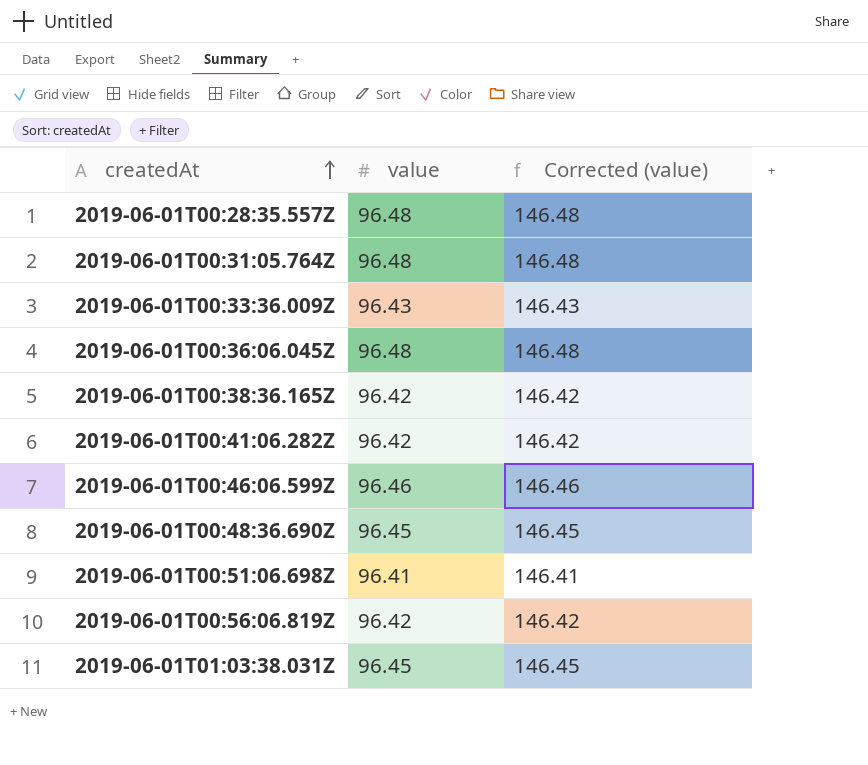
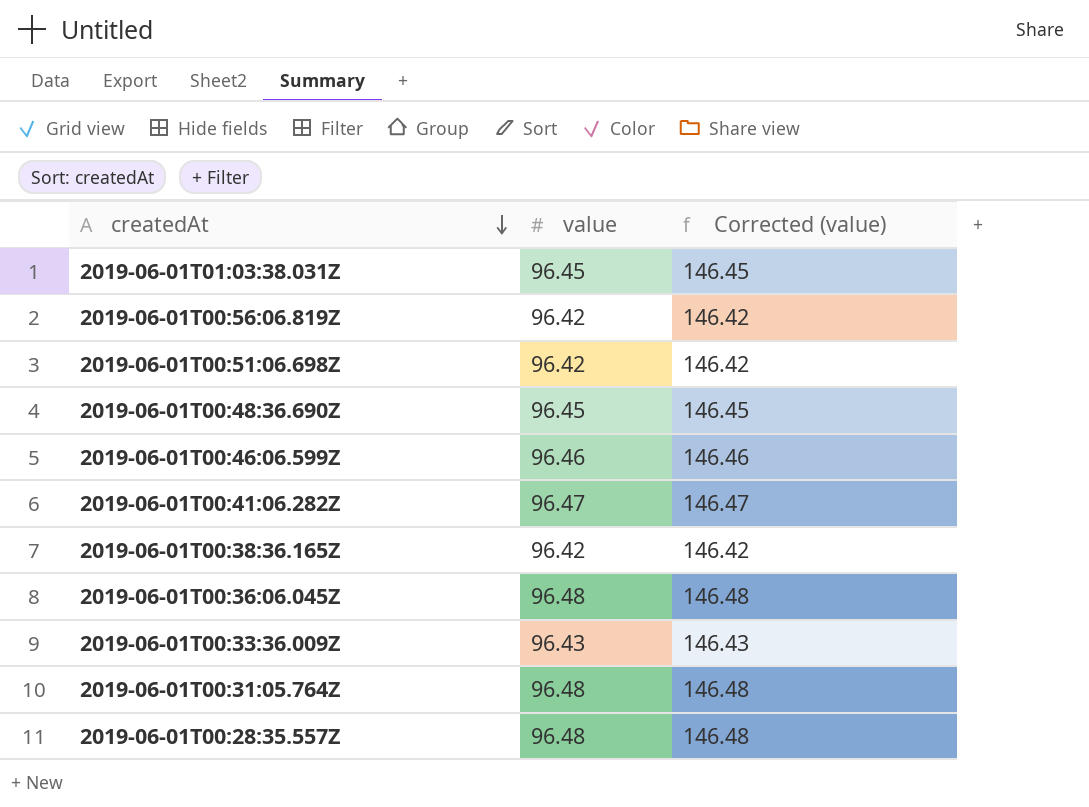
row order: createdAt ascending -> createdAt descending
2019-06-01T00:51:06.698Z | value: 96.41 -> 96.42
2019-06-01T00:51:06.698Z | Corrected (value): 146.41 -> 146.42
2019-06-01T00:41:06.282Z | value: 96.42 -> 96.47
2019-06-01T00:41:06.282Z | Corrected (value): 146.42 -> 146.47

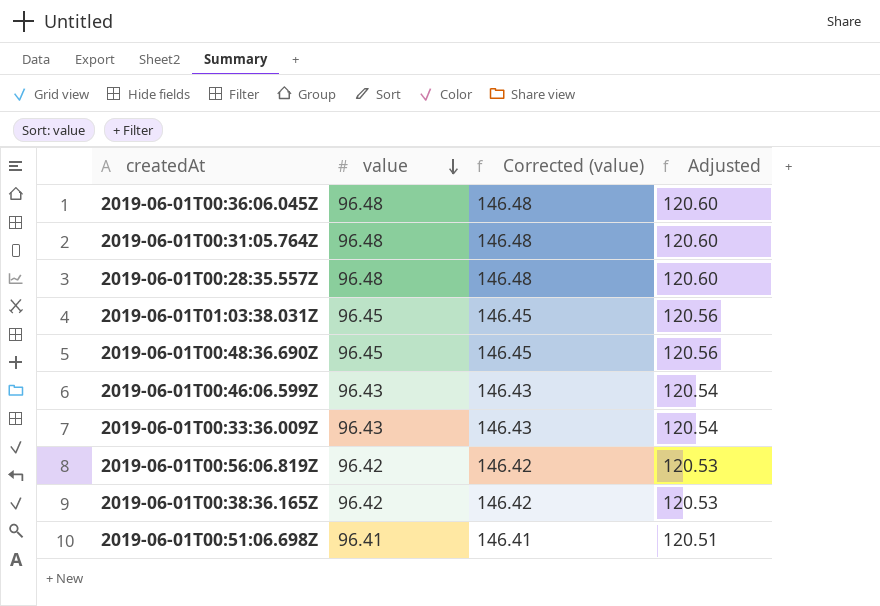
row order: createdAt descending -> value descending
column Adjusted | formula: none -> [value] * 1.25
row 2019-06-01T00:41:06.282Z: 96.47 | 146.47 -> none
2019-06-01T00:46:06.599Z | value: 96.46 -> 96.43
2019-06-01T00:46:06.599Z | Corrected (value): 146.46 -> 146.43
2019-06-01T00:51:06.698Z | value: 96.42 -> 96.41
2019-06-01T00:51:06.698Z | Corrected (value): 146.42 -> 146.41

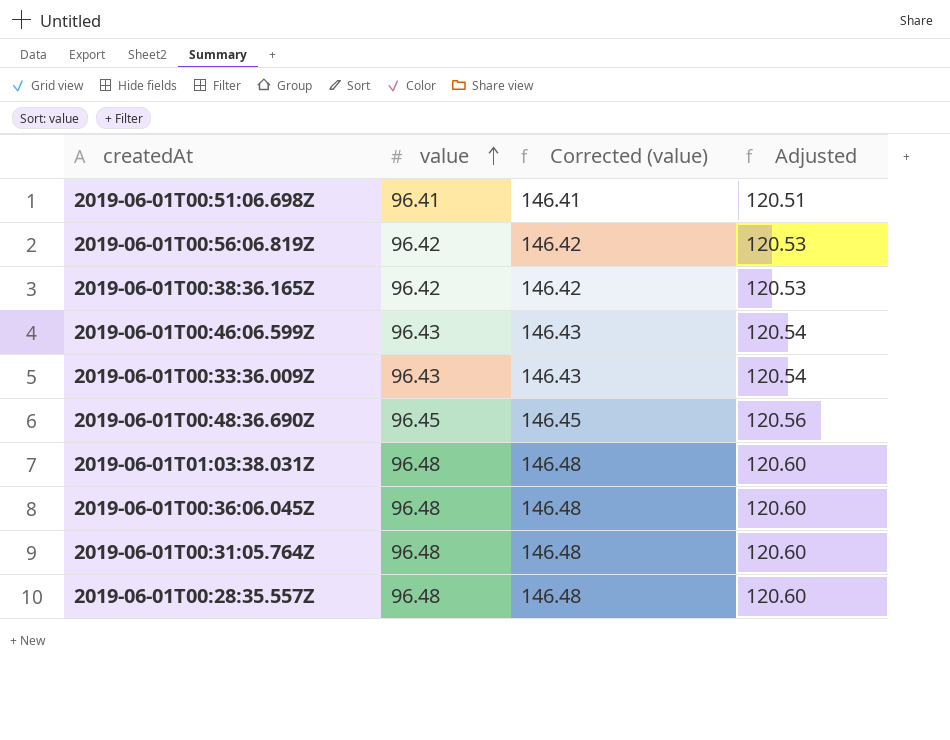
row order: value descending -> value ascending
2019-06-01T01:03:38.031Z | value: 96.45 -> 96.48
2019-06-01T01:03:38.031Z | Corrected (value): 146.45 -> 146.48
2019-06-01T01:03:38.031Z | Adjusted: 120.56 -> 120.60

